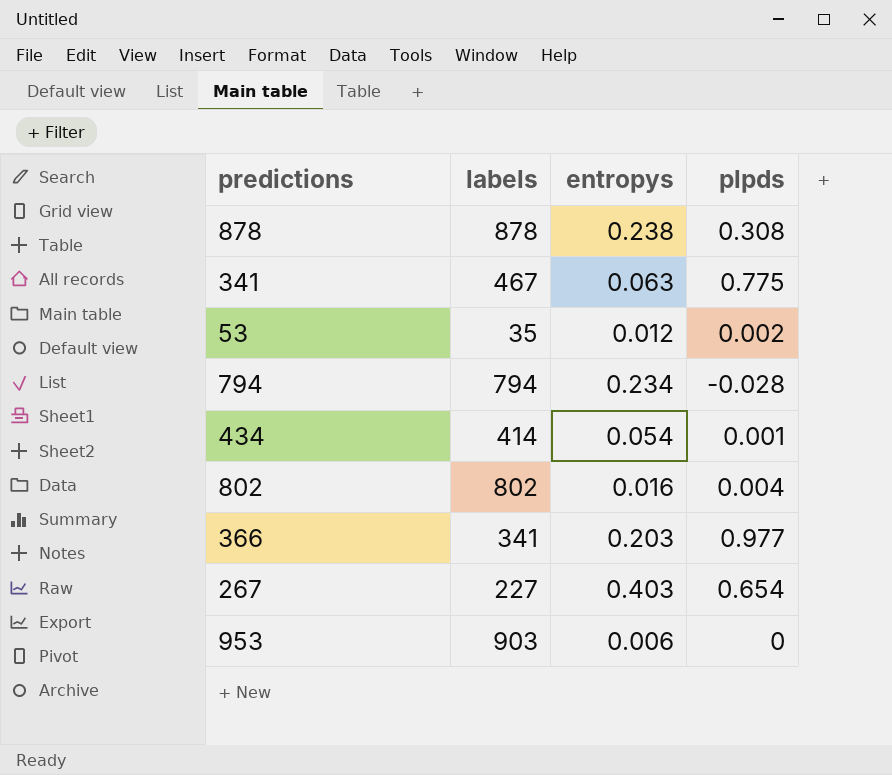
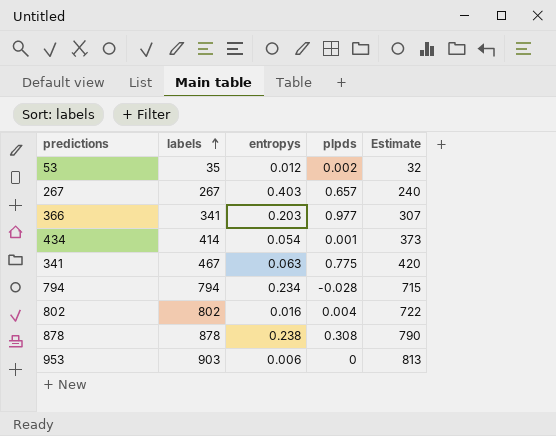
row order: none -> labels ascending
column Estimate | formula: none -> [labels] * 0.9
267 | labels: 227 -> 267
267 | plpds: 0.654 -> 0.657

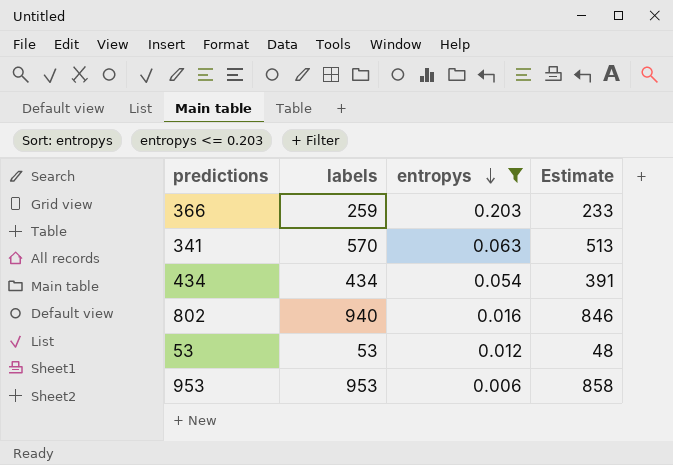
filter: none -> entropys <= 0.203
row order: labels ascending -> entropys descending
column plpds | position: 4 -> none
366 | labels: 341 -> 259
366 | Estimate: 307 -> 233
341 | labels: 467 -> 570
341 | Estimate: 420 -> 513
434 | labels: 414 -> 434
434 | Estimate: 373 -> 391
802 | labels: 802 -> 940
802 | Estimate: 722 -> 846
53 | labels: 35 -> 53
53 | Estimate: 32 -> 48
953 | labels: 903 -> 953
953 | Estimate: 813 -> 858

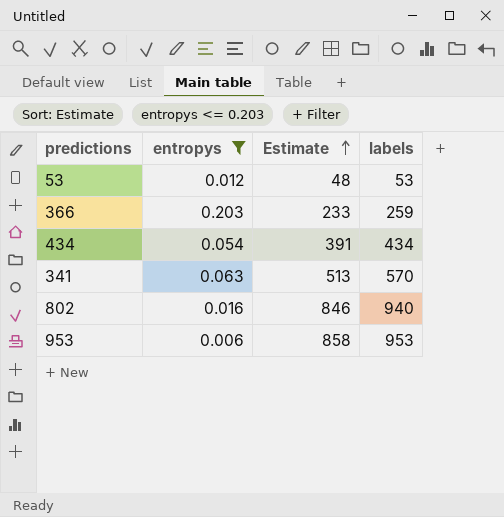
row order: entropys descending -> Estimate ascending
column labels | position: 2 -> 4

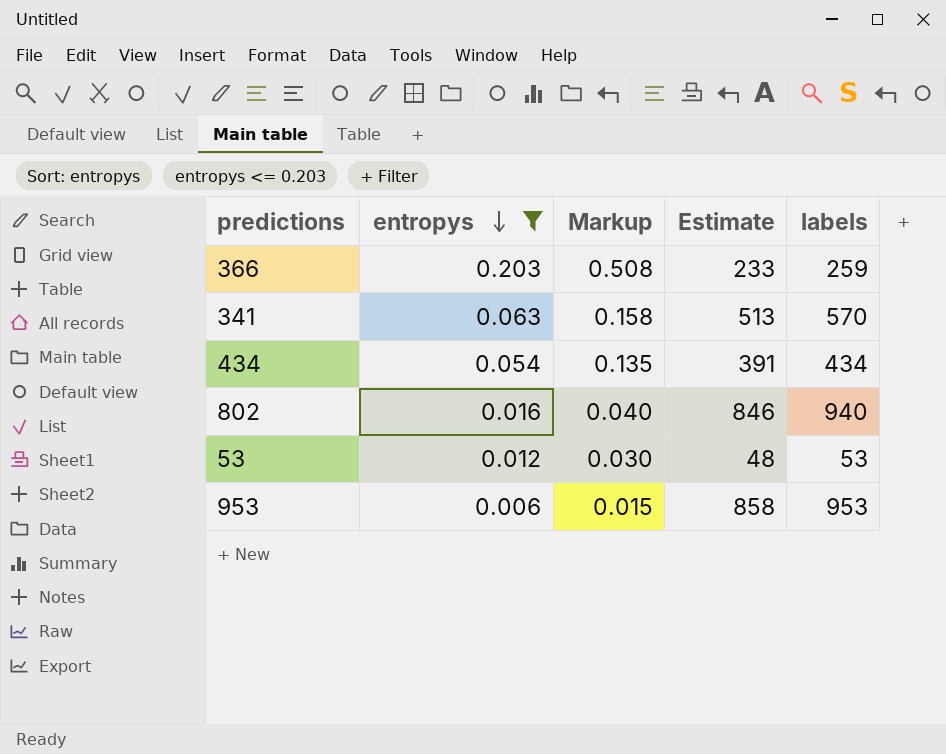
row order: Estimate ascending -> entropys descending
column Markup | formula: none -> [entropys] * 2.5

